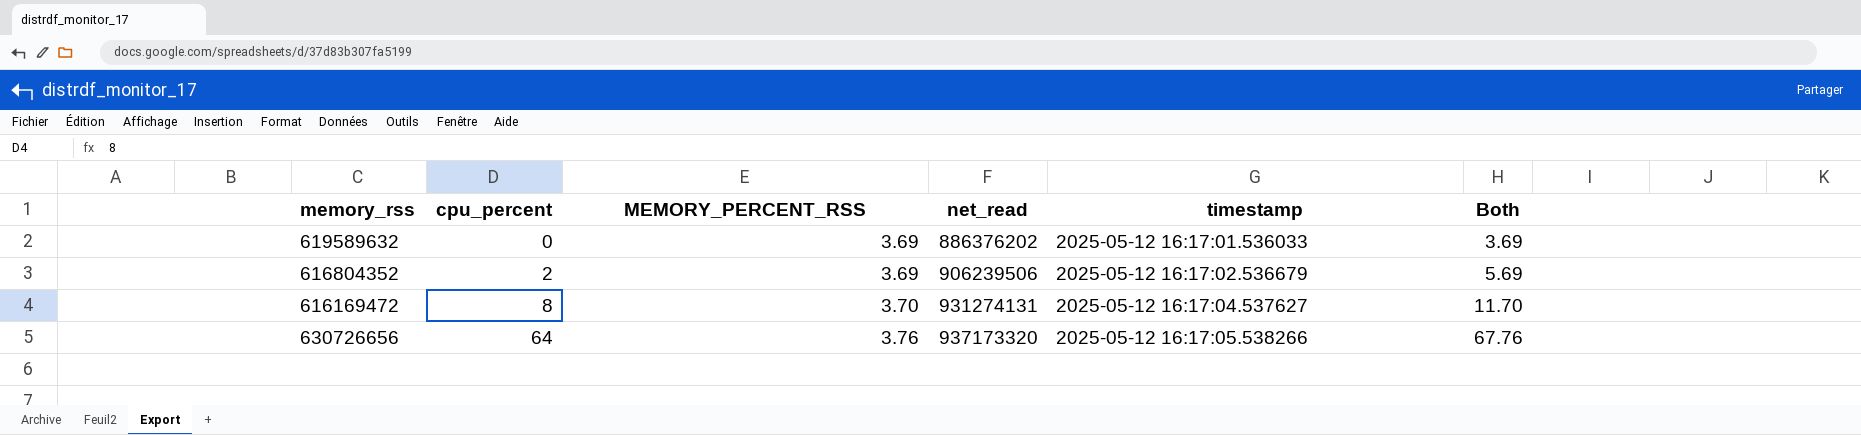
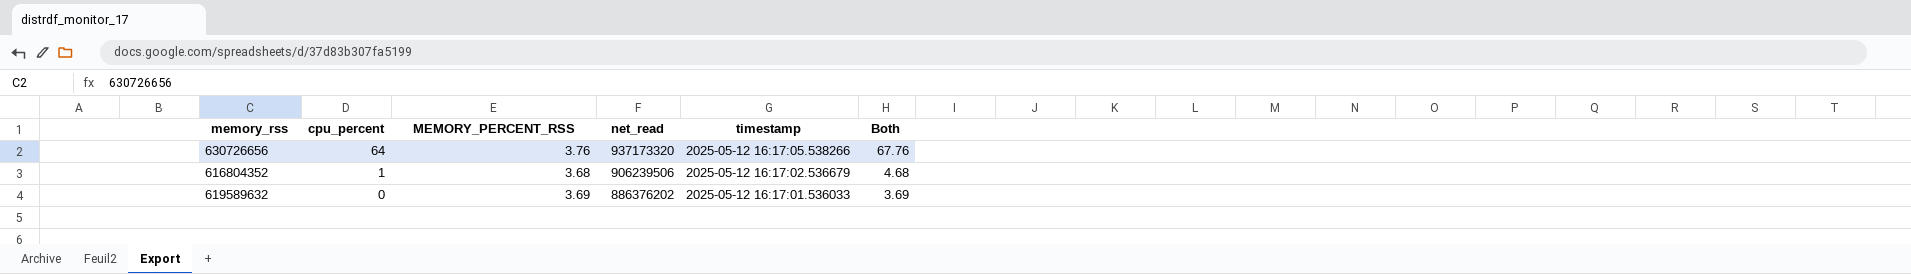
row order: cpu_percent ascending -> cpu_percent descending
row 616169472: 8 | 3.70 | 931274131 | 2025-05-12 16:17:04.537627 | 11.70 -> none
616804352 | cpu_percent: 2 -> 1
616804352 | MEMORY_PERCENT_RSS: 3.69 -> 3.68
616804352 | Both: 5.69 -> 4.68

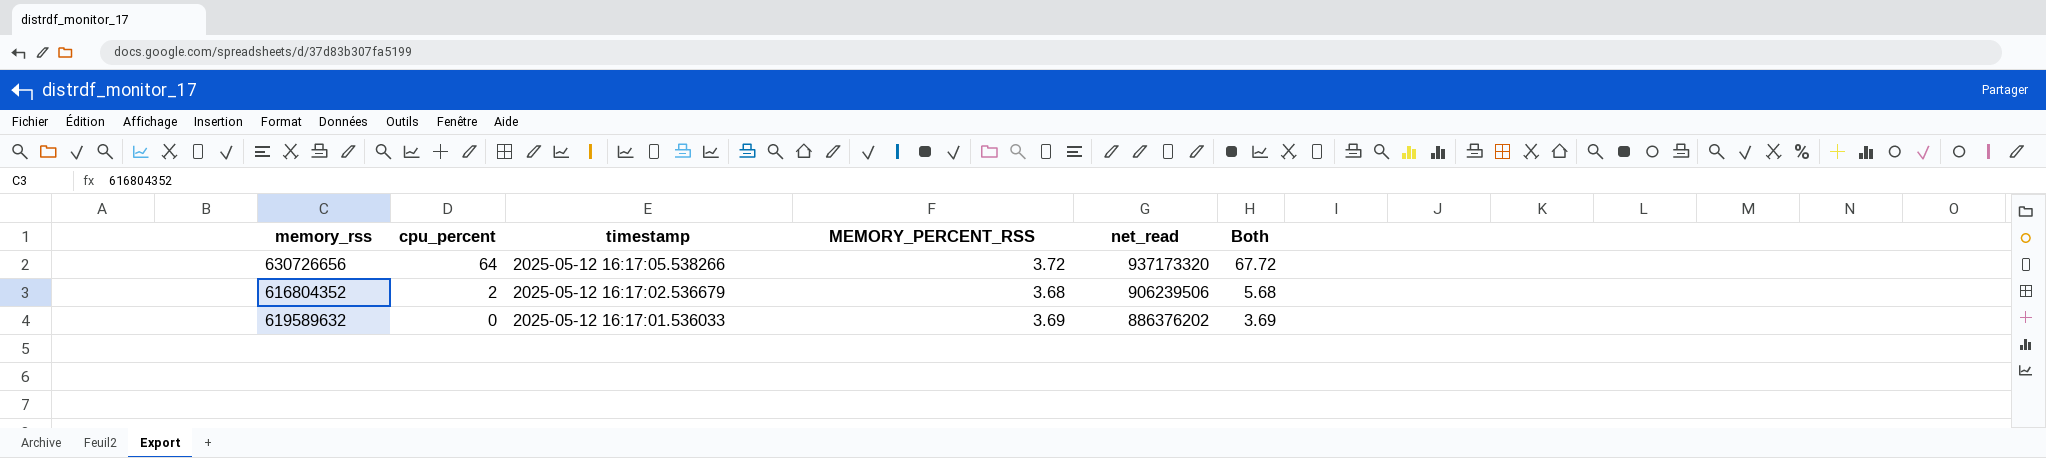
column timestamp | position: 5 -> 3
630726656 | MEMORY_PERCENT_RSS: 3.76 -> 3.72
630726656 | Both: 67.76 -> 67.72
616804352 | cpu_percent: 1 -> 2
616804352 | Both: 4.68 -> 5.68

